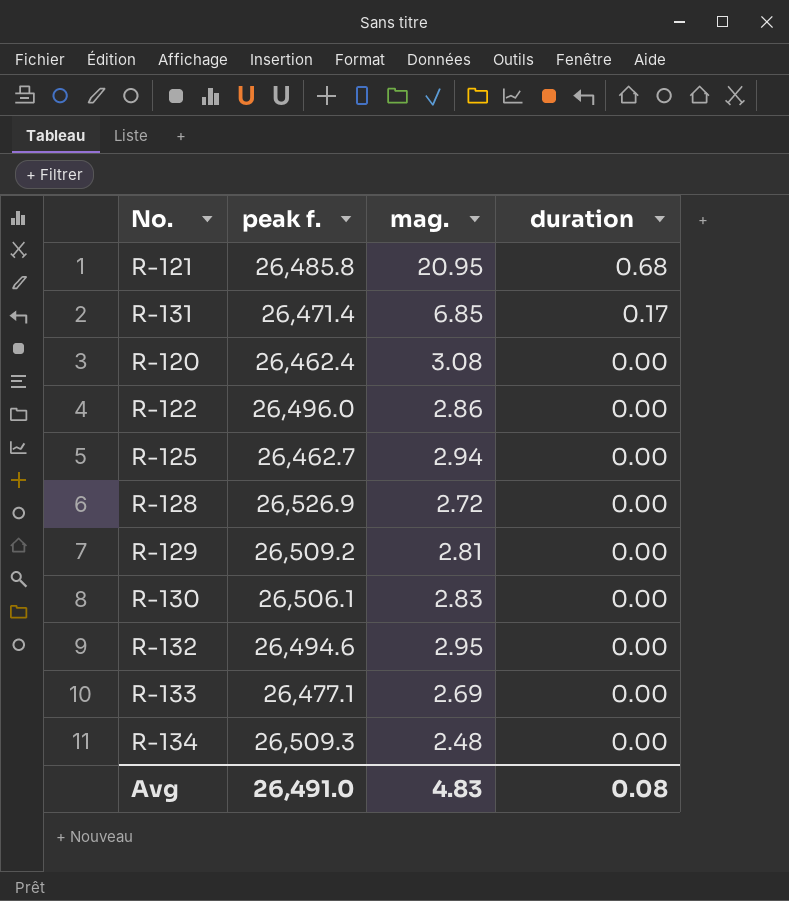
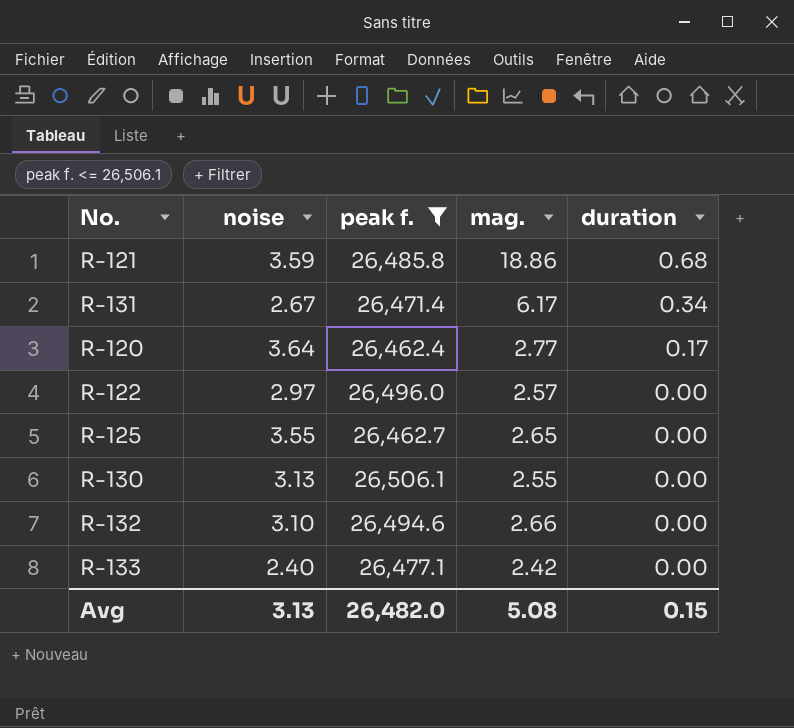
filter: none -> peak f. <= 26,506.1
column noise | position: none -> 2
R-121 | mag.: 20.95 -> 18.86
R-131 | mag.: 6.85 -> 6.17
R-131 | duration: 0.17 -> 0.34
R-120 | mag.: 3.08 -> 2.77
R-120 | duration: 0.00 -> 0.17
R-122 | mag.: 2.86 -> 2.57
R-125 | mag.: 2.94 -> 2.65
R-130 | mag.: 2.83 -> 2.55
R-132 | mag.: 2.95 -> 2.66
R-133 | mag.: 2.69 -> 2.42
Avg | peak f.: 26,491.0 -> 26,482.0
Avg | mag.: 4.83 -> 5.08
Avg | duration: 0.08 -> 0.15

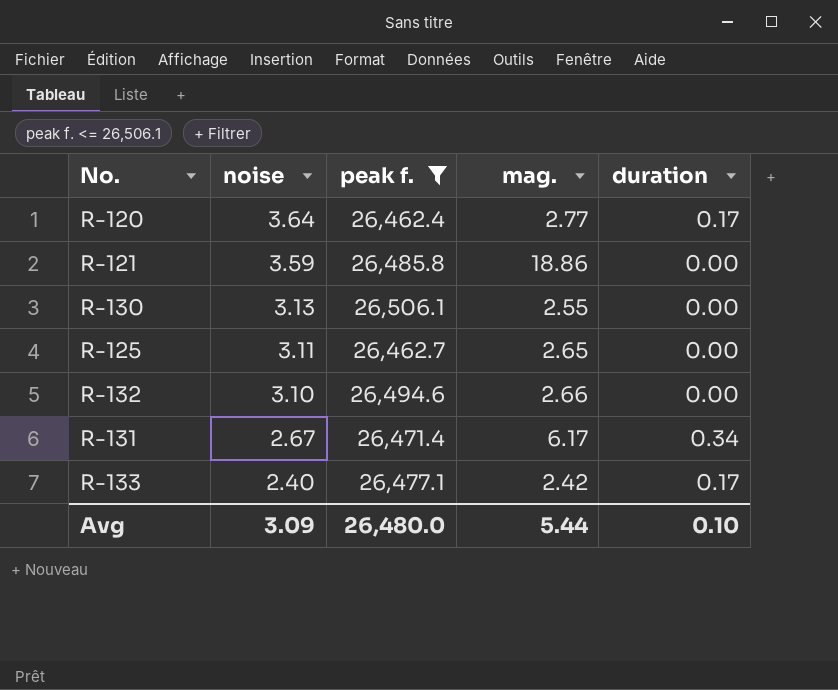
row order: duration descending -> noise descending
row R-122: 2.97 | 26,496.0 | 2.57 | 0.00 -> none
R-121 | duration: 0.68 -> 0.00
R-125 | noise: 3.55 -> 3.11
R-133 | duration: 0.00 -> 0.17
Avg | noise: 3.13 -> 3.09
Avg | peak f.: 26,482.0 -> 26,480.0
Avg | mag.: 5.08 -> 5.44
Avg | duration: 0.15 -> 0.10

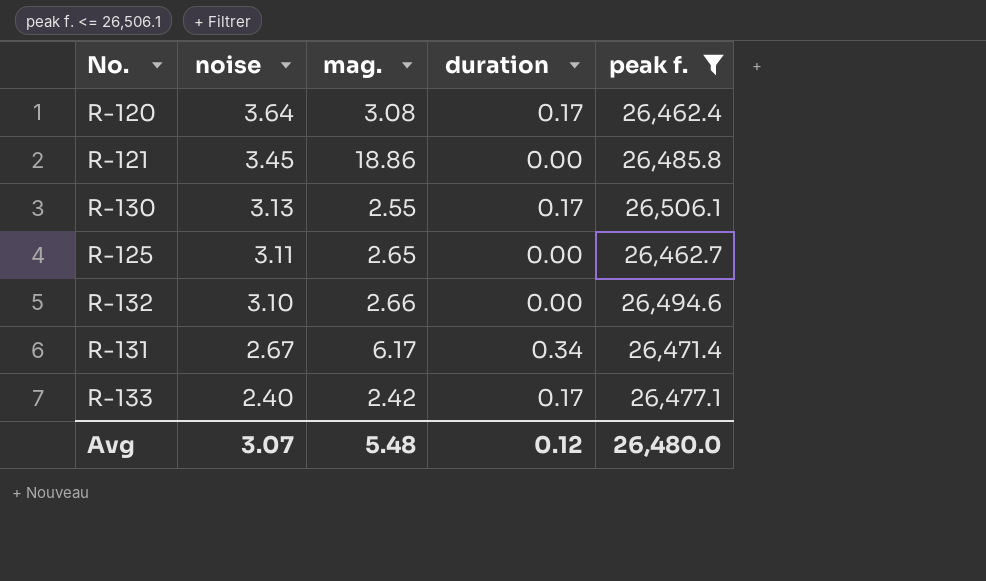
column peak f. | position: 3 -> 5
R-120 | mag.: 2.77 -> 3.08
R-121 | noise: 3.59 -> 3.45
R-130 | duration: 0.00 -> 0.17
Avg | noise: 3.09 -> 3.07
Avg | mag.: 5.44 -> 5.48
Avg | duration: 0.10 -> 0.12

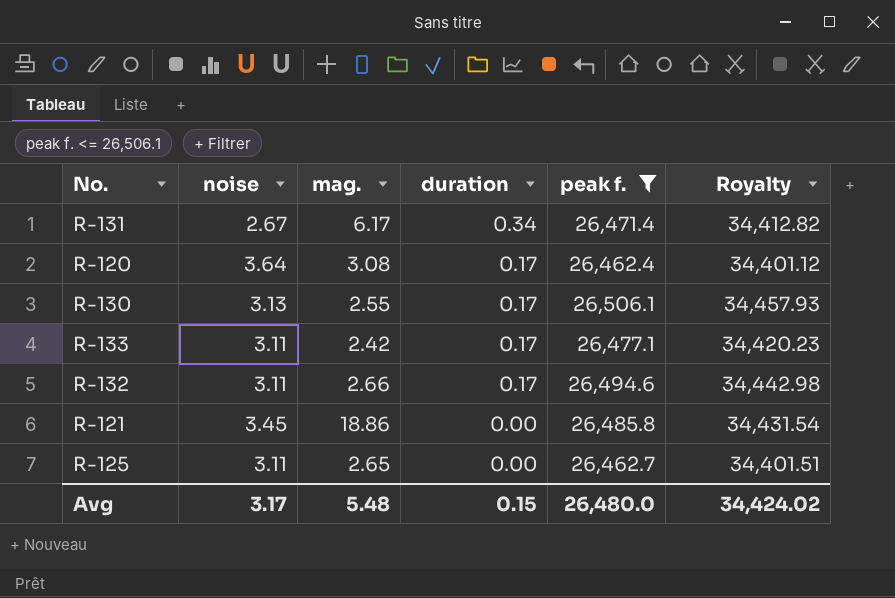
row order: noise descending -> duration descending
column Royalty | formula: none -> [peak f.] * 1.3
R-133 | noise: 2.40 -> 3.11
R-132 | noise: 3.10 -> 3.11
R-132 | duration: 0.00 -> 0.17
Avg | noise: 3.07 -> 3.17
Avg | duration: 0.12 -> 0.15

